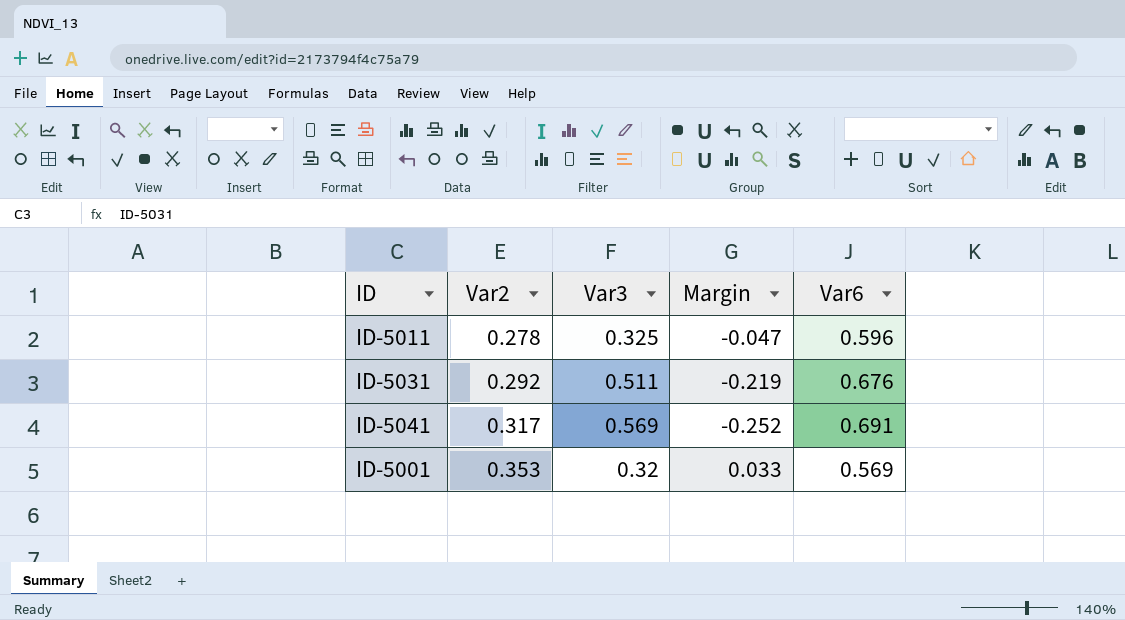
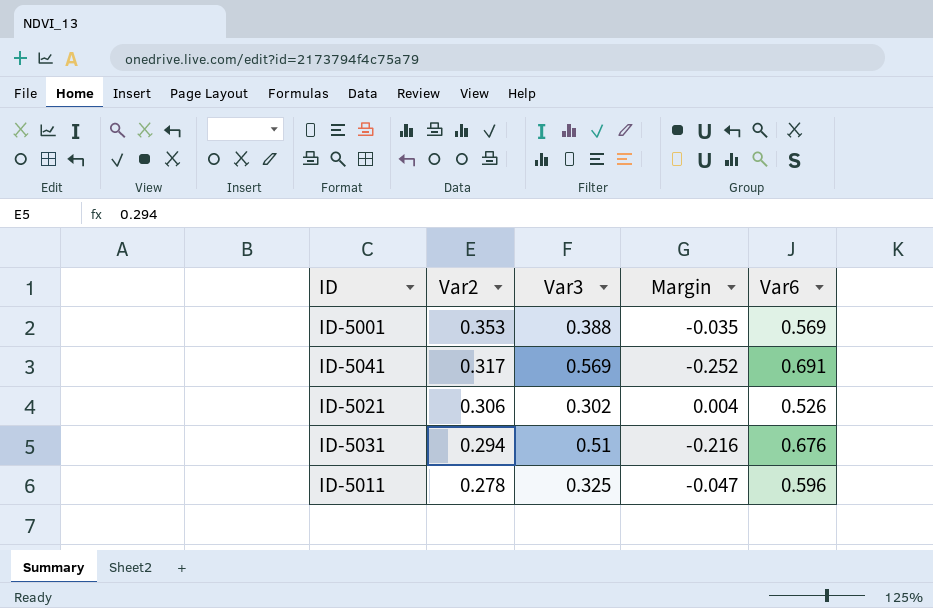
row order: Var2 ascending -> Var2 descending
ID-5001 | Var3: 0.32 -> 0.388
ID-5001 | Margin: 0.033 -> -0.035
row ID-5021: none -> 0.306 | 0.302 | 0.004 | 0.526
ID-5031 | Var2: 0.292 -> 0.294
ID-5031 | Var3: 0.511 -> 0.51
ID-5031 | Margin: -0.219 -> -0.216

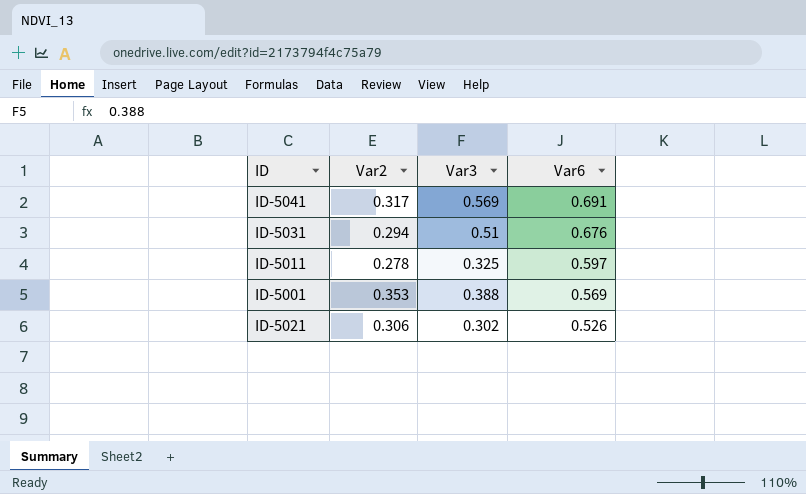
row order: Var2 descending -> Var6 descending
column Margin | formula: [Var2] - [Var3] -> none
ID-5011 | Var6: 0.596 -> 0.597

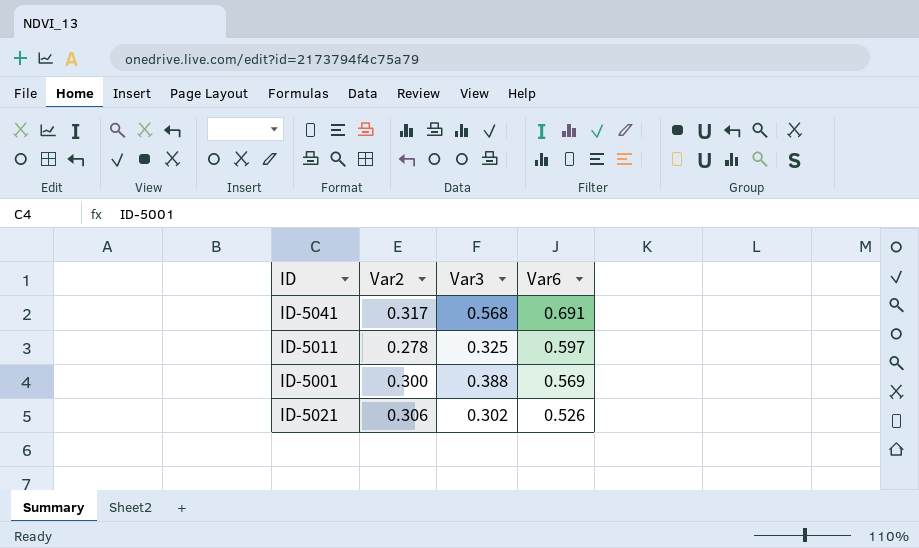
row ID-5031: 0.294 | 0.51 | 0.676 -> none
ID-5041 | Var3: 0.569 -> 0.568
ID-5001 | Var2: 0.353 -> 0.300

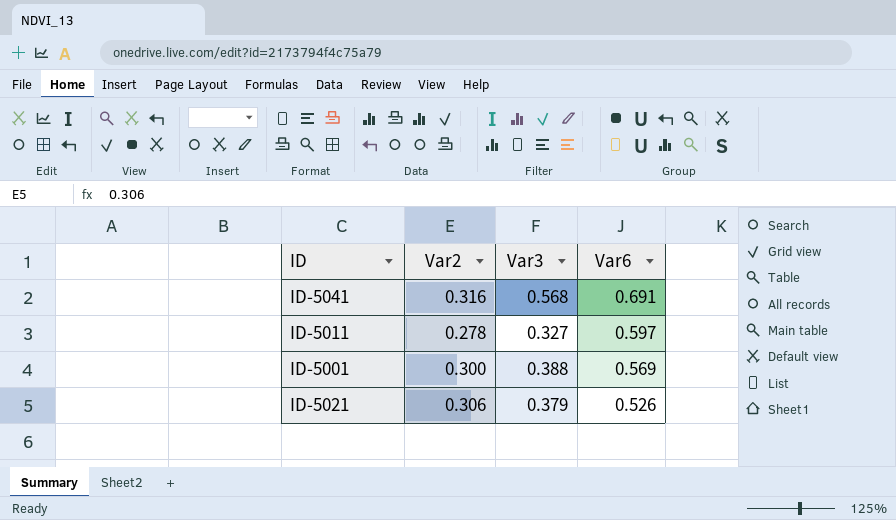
ID-5041 | Var2: 0.317 -> 0.316
ID-5011 | Var3: 0.325 -> 0.327
ID-5021 | Var3: 0.302 -> 0.379

